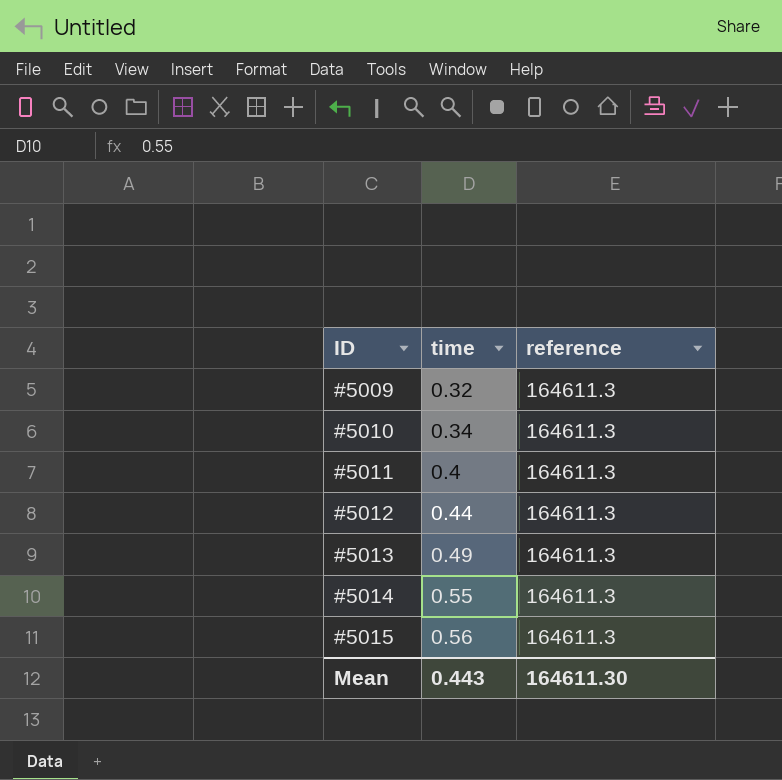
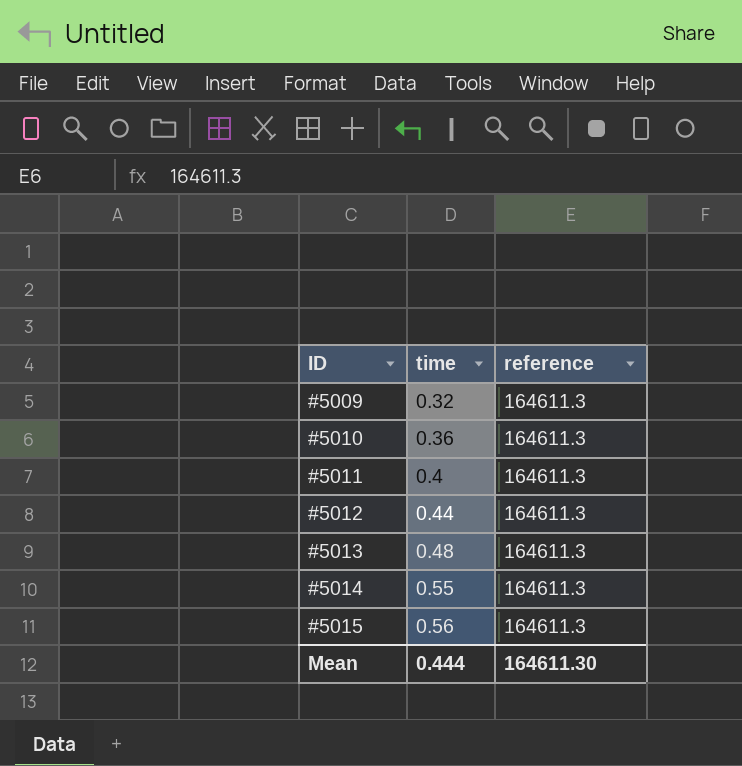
#5010 | time: 0.34 -> 0.36
#5013 | time: 0.49 -> 0.48
Mean | time: 0.443 -> 0.444

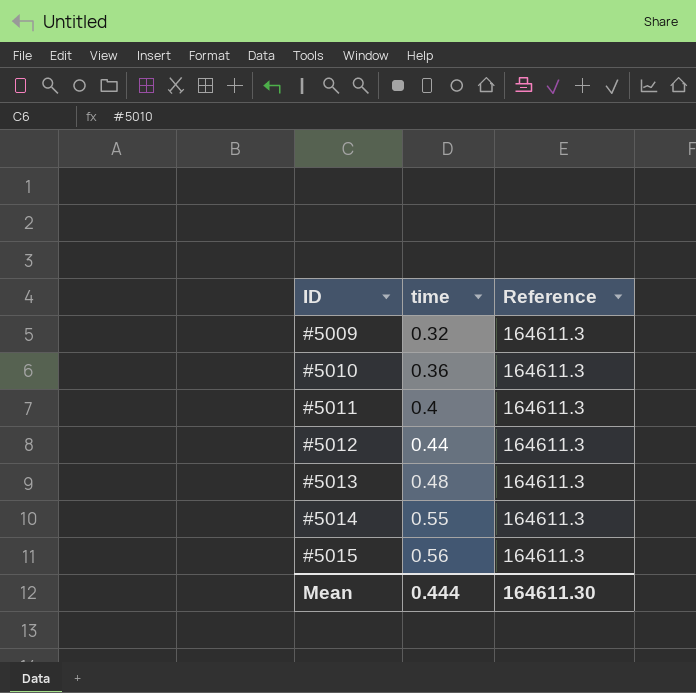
column name: reference -> Reference

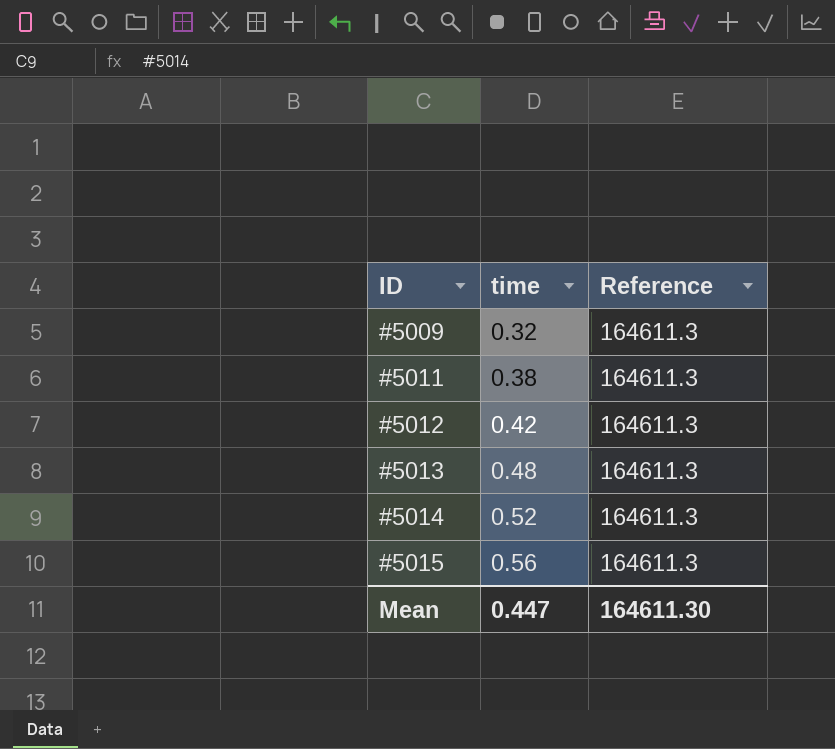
row #5010: 0.36 | 164611.3 -> none
#5011 | time: 0.4 -> 0.38
#5012 | time: 0.44 -> 0.42
#5014 | time: 0.55 -> 0.52
Mean | time: 0.444 -> 0.447

